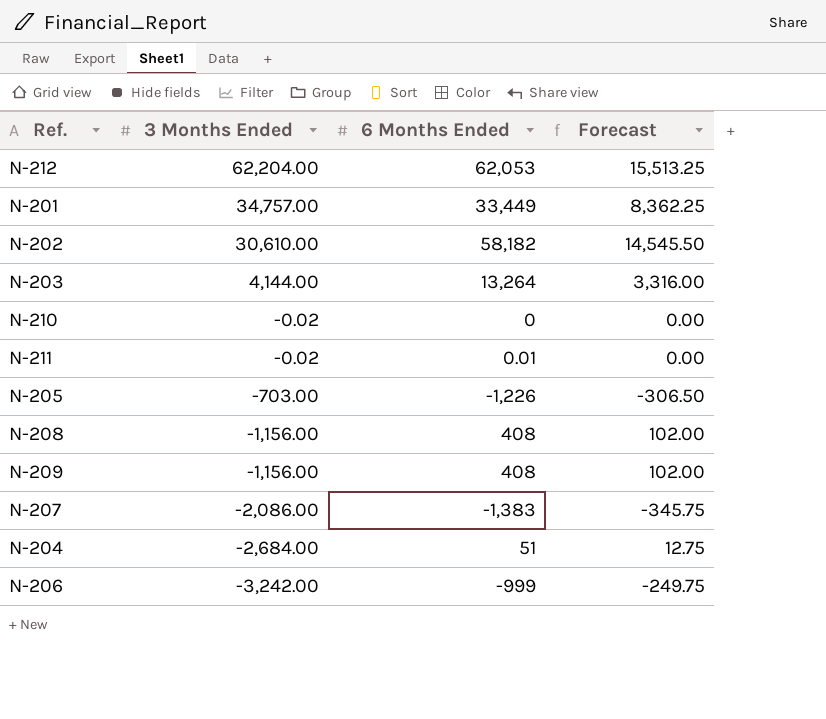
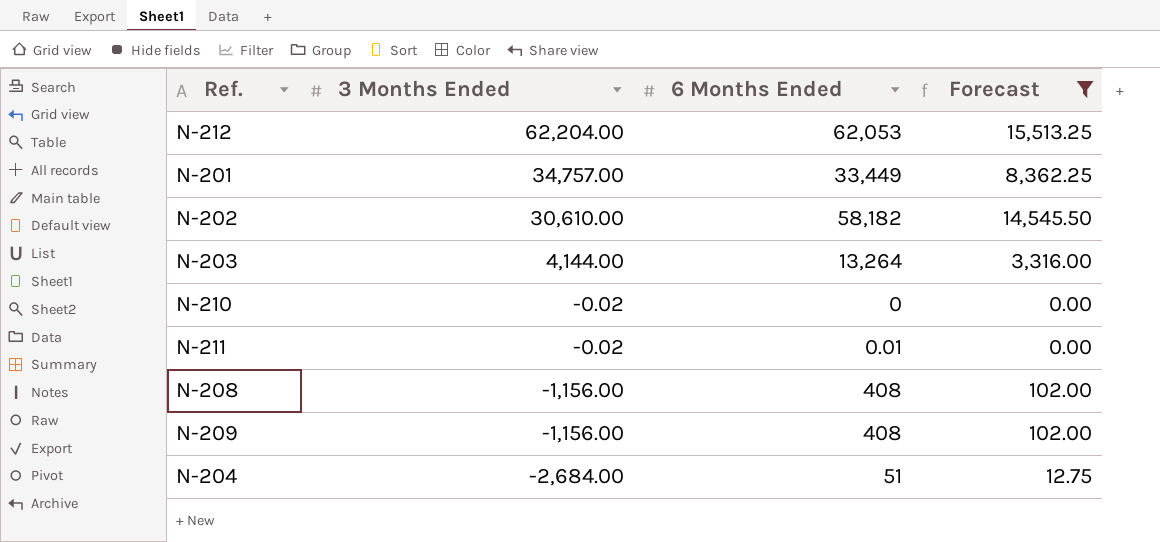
filter: none -> Forecast >= 0.00

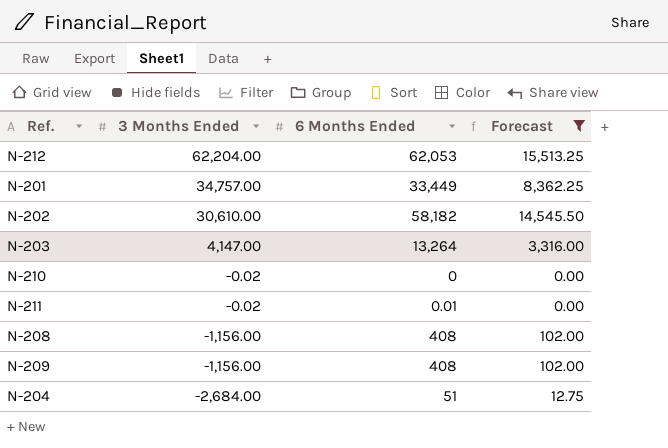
N-203 | 3 Months Ended: 4,144.00 -> 4,147.00

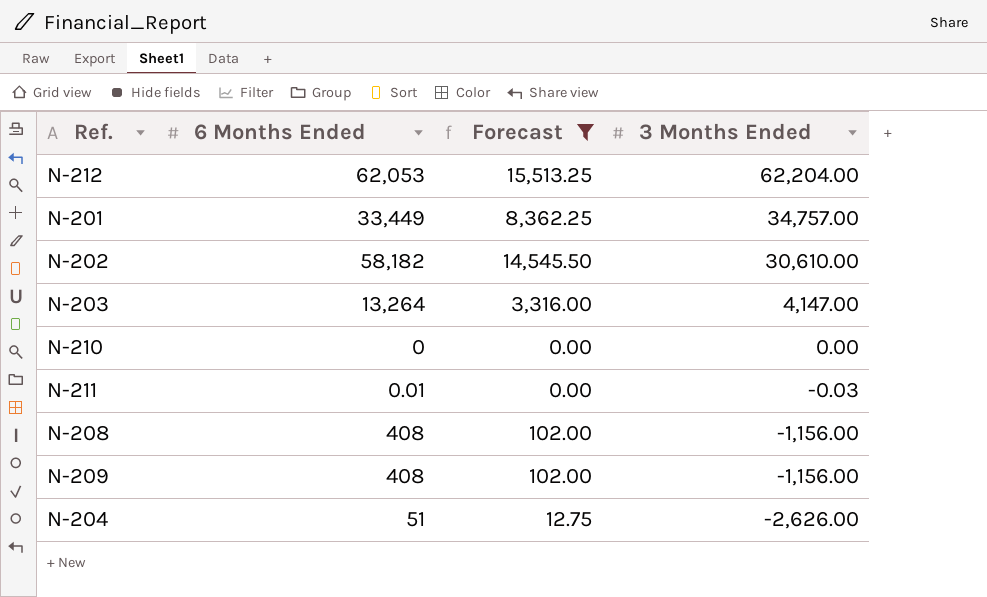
column 3 Months Ended | position: 2 -> 4
N-210 | 3 Months Ended: -0.02 -> 0.00
N-211 | 3 Months Ended: -0.02 -> -0.03
N-204 | 3 Months Ended: -2,684.00 -> -2,626.00

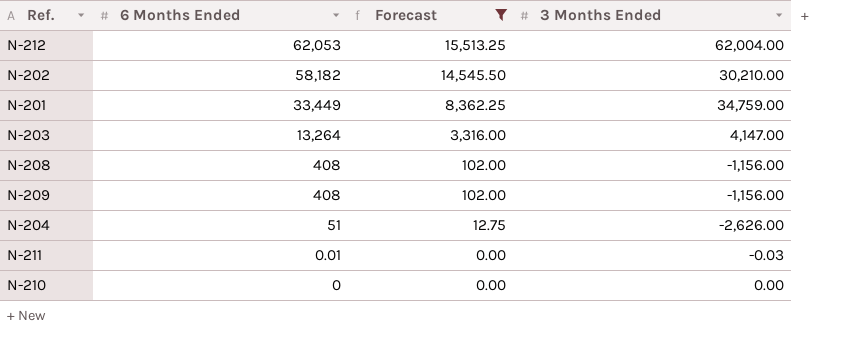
row order: 3 Months Ended descending -> 6 Months Ended descending
N-212 | 3 Months Ended: 62,204.00 -> 62,004.00
N-202 | 3 Months Ended: 30,610.00 -> 30,210.00
N-201 | 3 Months Ended: 34,757.00 -> 34,759.00

